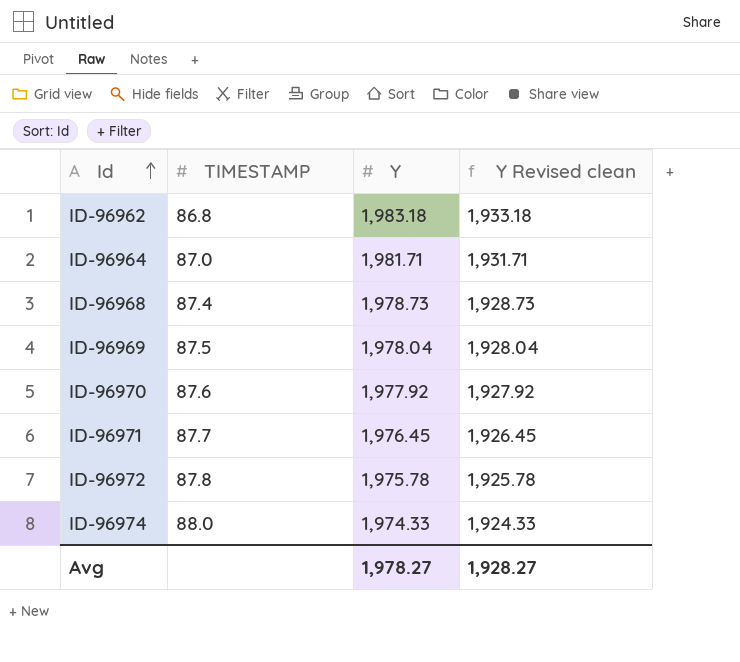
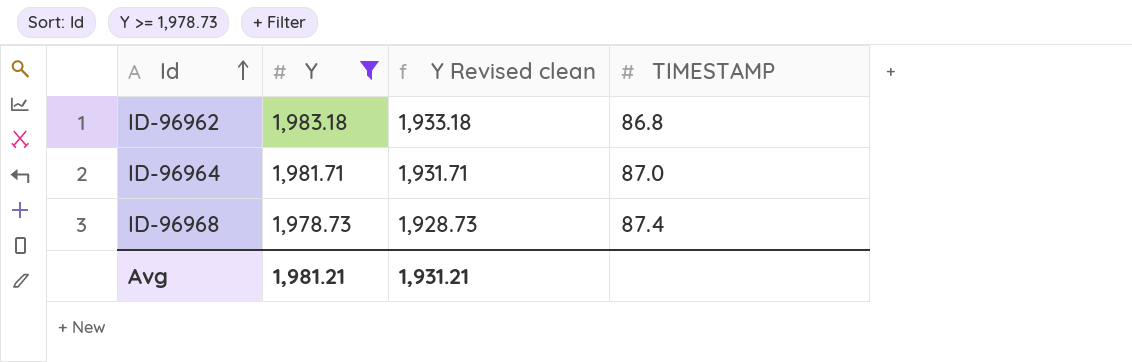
filter: none -> Y >= 1,978.73
column TIMESTAMP | position: 2 -> 4
Avg | Y: 1,978.27 -> 1,981.21
Avg | Y Revised clean: 1,928.27 -> 1,931.21

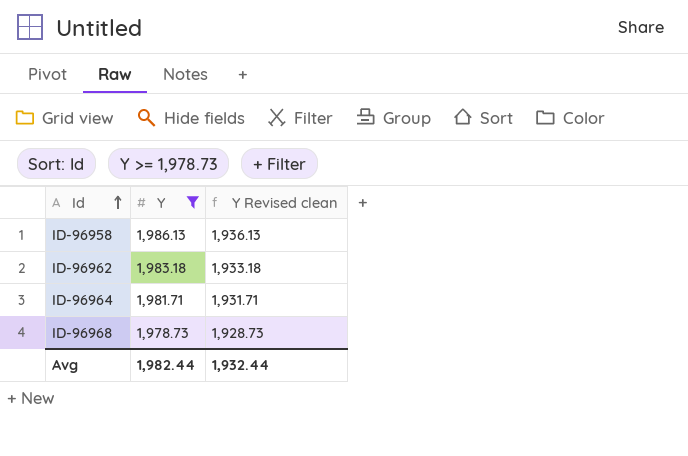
column TIMESTAMP | position: 4 -> none
row ID-96958: none -> 1,986.13 | 1,936.13
Avg | Y: 1,981.21 -> 1,982.44
Avg | Y Revised clean: 1,931.21 -> 1,932.44

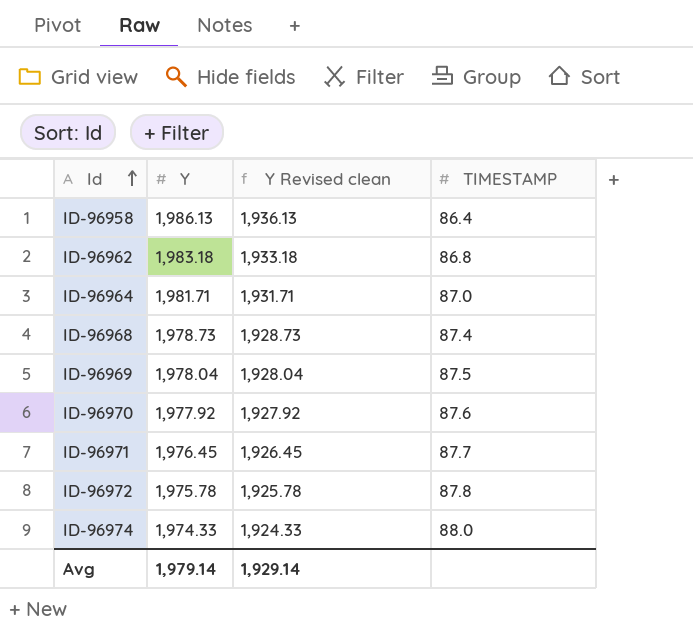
filter: Y >= 1,978.73 -> none
column TIMESTAMP | position: none -> 4
Avg | Y: 1,982.44 -> 1,979.14
Avg | Y Revised clean: 1,932.44 -> 1,929.14

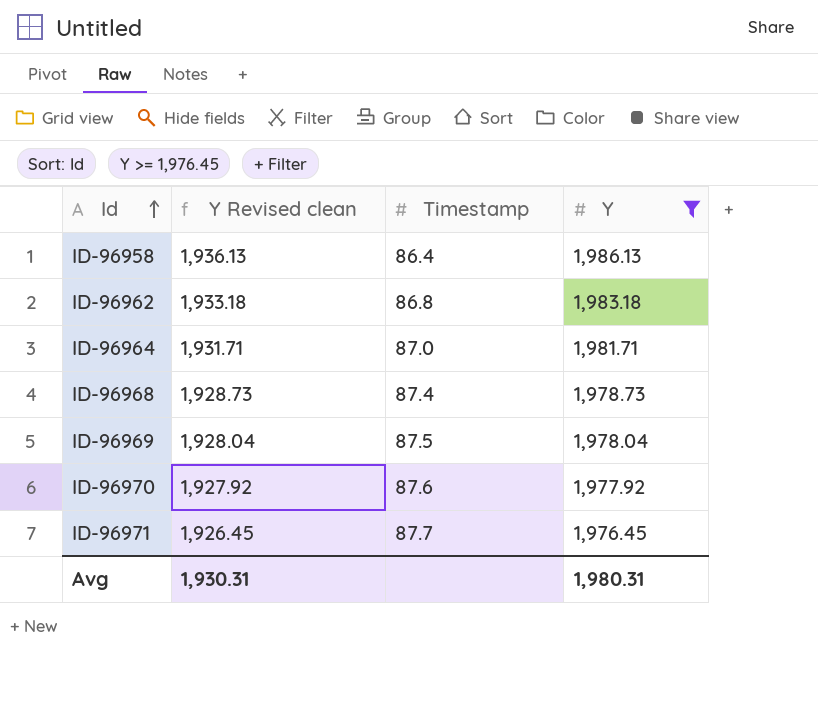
filter: none -> Y >= 1,976.45
column name: TIMESTAMP -> Timestamp
column Y | position: 2 -> 4
Avg | Y Revised clean: 1,929.14 -> 1,930.31
Avg | Y: 1,979.14 -> 1,980.31

